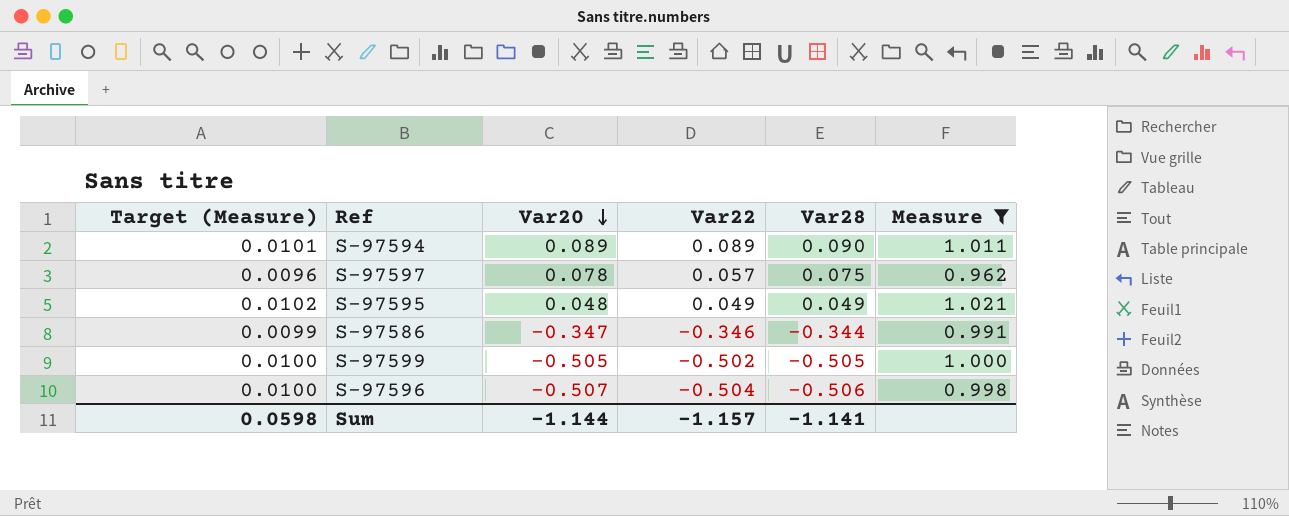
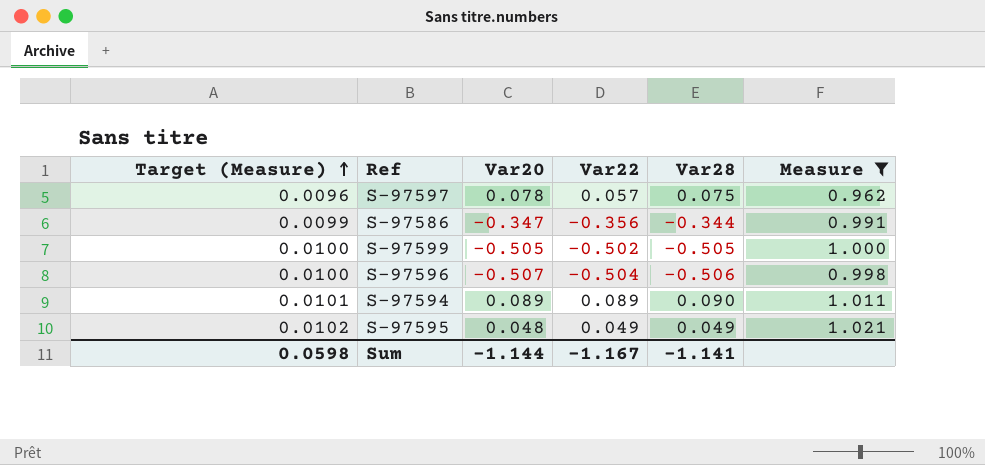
row order: Var20 descending -> Target (Measure) ascending
S-97586 | Var22: -0.346 -> -0.356
Sum | Var22: -1.157 -> -1.167

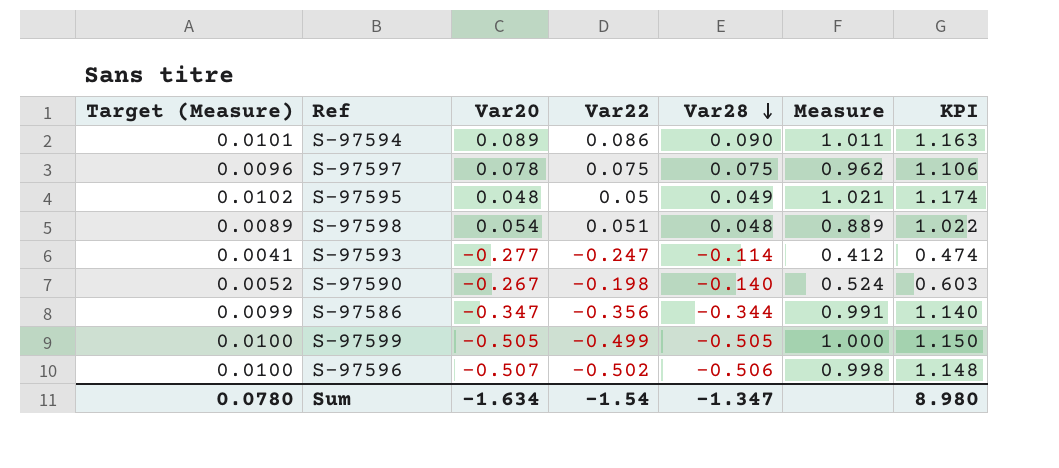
filter: Measure >= 0.962 -> none
row order: Target (Measure) ascending -> Var28 descending
column KPI | formula: none -> [Measure] * 1.15
S-97594 | Var22: 0.089 -> 0.086
S-97597 | Var22: 0.057 -> 0.075
S-97595 | Var22: 0.049 -> 0.05
S-97599 | Var22: -0.502 -> -0.499
S-97596 | Var22: -0.504 -> -0.502
Sum | Target (Measure): 0.0598 -> 0.0780
Sum | Var20: -1.144 -> -1.634
Sum | Var22: -1.167 -> -1.54
Sum | Var28: -1.141 -> -1.347

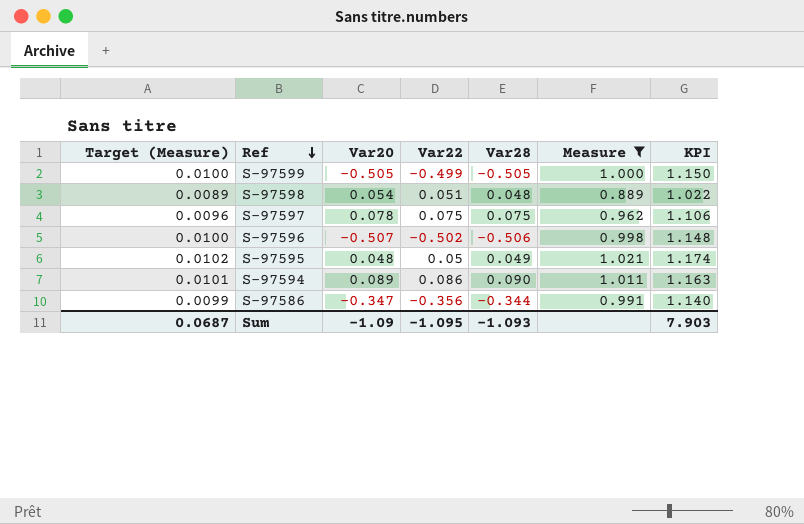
filter: none -> Measure >= 0.889
row order: Var28 descending -> Ref descending
Sum | Target (Measure): 0.0780 -> 0.0687
Sum | Var20: -1.634 -> -1.09
Sum | Var22: -1.54 -> -1.095
Sum | Var28: -1.347 -> -1.093
Sum | KPI: 8.980 -> 7.903

